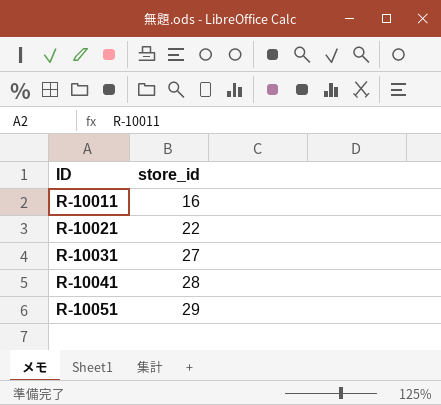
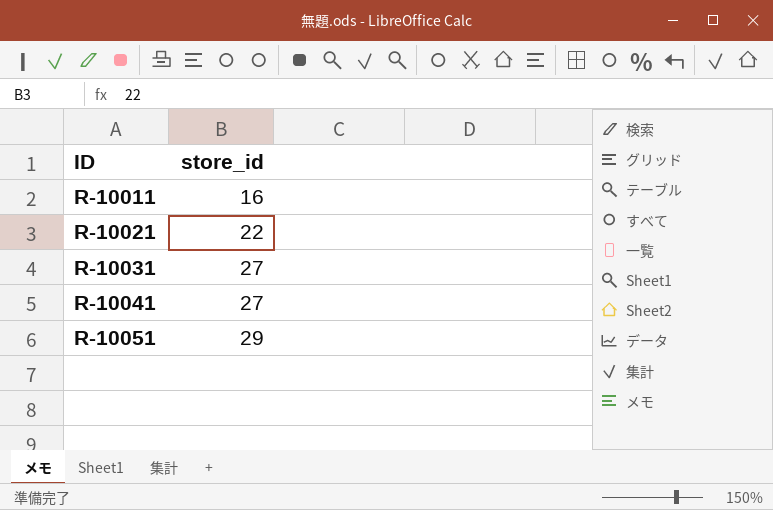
R-10041 | store_id: 28 -> 27

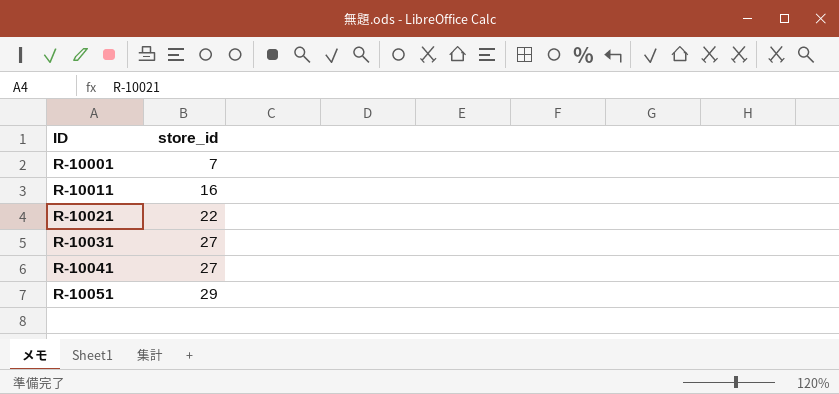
row R-10001: none -> 7

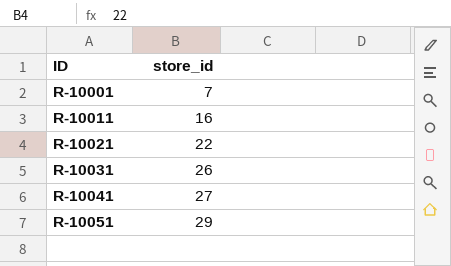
R-10031 | store_id: 27 -> 26

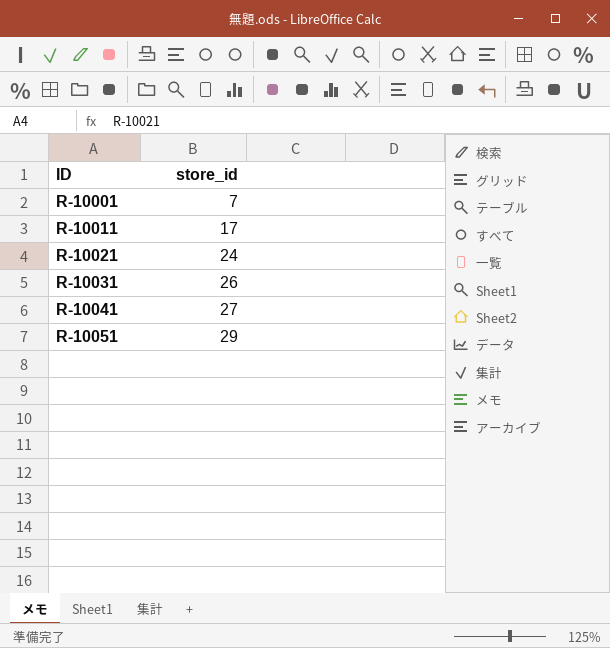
R-10011 | store_id: 16 -> 17
R-10021 | store_id: 22 -> 24

